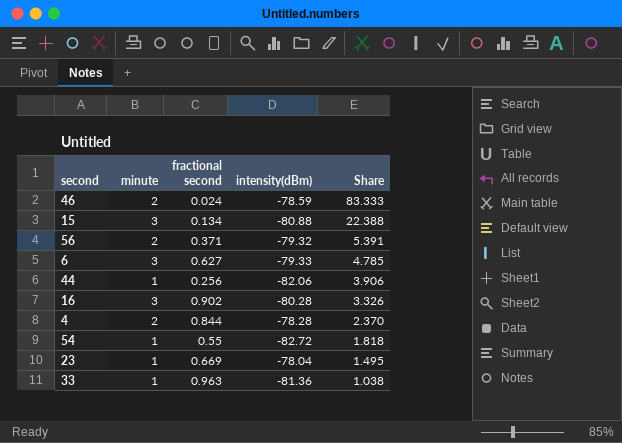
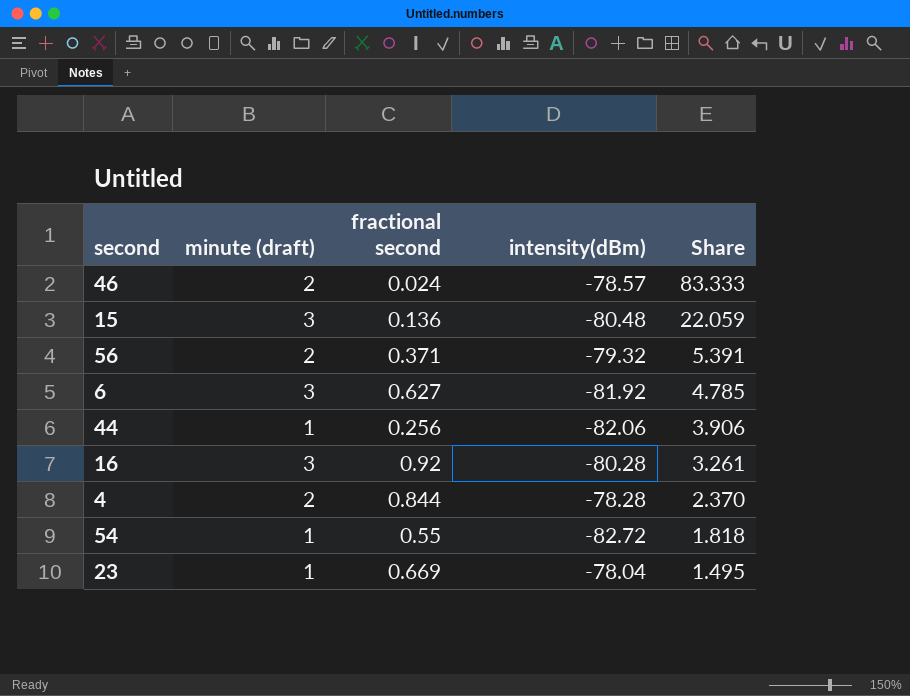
column name: minute -> minute (draft)
row 33: 1 | 0.963 | -81.36 | 1.038 -> none
46 | intensity(dBm): -78.59 -> -78.57
15 | fractional second: 0.134 -> 0.136
15 | intensity(dBm): -80.88 -> -80.48
15 | Share: 22.388 -> 22.059
6 | intensity(dBm): -79.33 -> -81.92
16 | fractional second: 0.902 -> 0.92
16 | Share: 3.326 -> 3.261

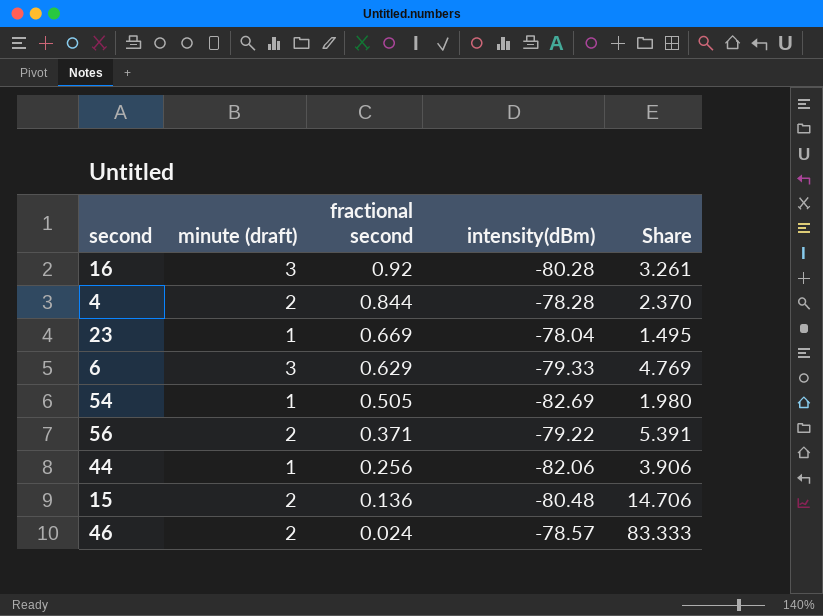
row order: Share descending -> fractional second descending
6 | fractional second: 0.627 -> 0.629
6 | intensity(dBm): -81.92 -> -79.33
6 | Share: 4.785 -> 4.769
54 | fractional second: 0.55 -> 0.505
54 | intensity(dBm): -82.72 -> -82.69
54 | Share: 1.818 -> 1.980
56 | intensity(dBm): -79.32 -> -79.22
15 | minute (draft): 3 -> 2
15 | Share: 22.059 -> 14.706

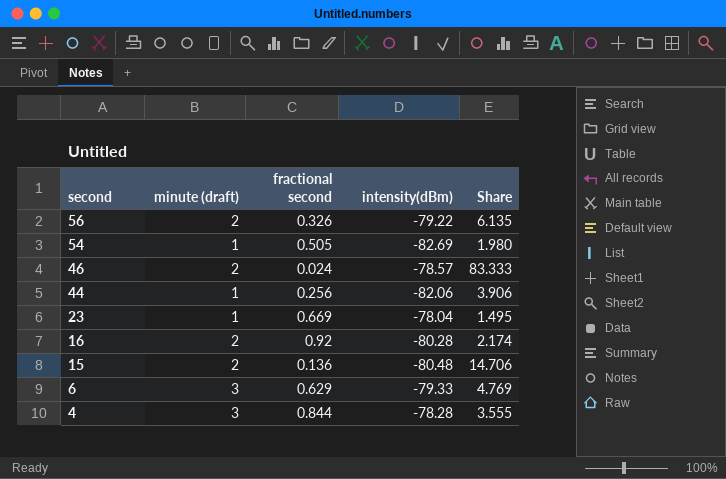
row order: fractional second descending -> second descending
56 | fractional second: 0.371 -> 0.326
56 | Share: 5.391 -> 6.135
16 | minute (draft): 3 -> 2
16 | Share: 3.261 -> 2.174
4 | minute (draft): 2 -> 3
4 | Share: 2.370 -> 3.555

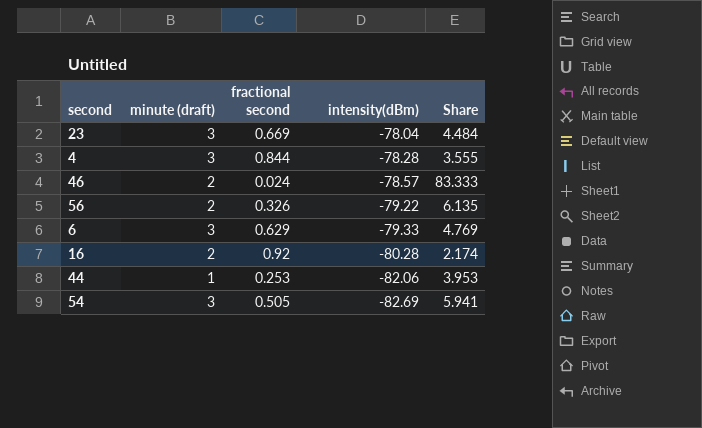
row order: second descending -> intensity(dBm) descending
row 15: 2 | 0.136 | -80.48 | 14.706 -> none
23 | minute (draft): 1 -> 3
23 | Share: 1.495 -> 4.484
44 | fractional second: 0.256 -> 0.253
44 | Share: 3.906 -> 3.953
54 | minute (draft): 1 -> 3
54 | Share: 1.980 -> 5.941

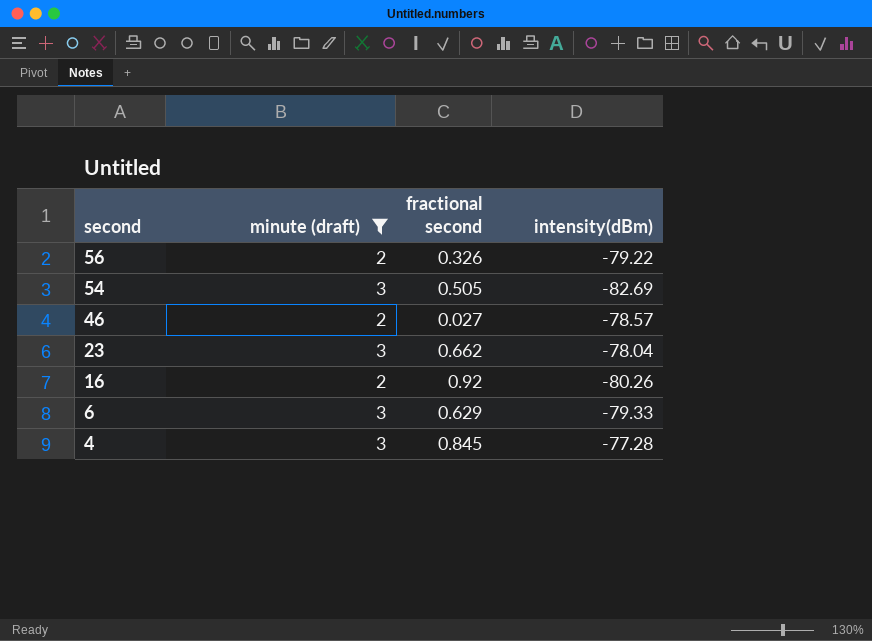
filter: none -> minute (draft) != 1
row order: intensity(dBm) descending -> second descending
column Share | formula: [minute (draft)] / [fractional second] -> none
46 | fractional second: 0.024 -> 0.027
23 | fractional second: 0.669 -> 0.662
16 | intensity(dBm): -80.28 -> -80.26
4 | fractional second: 0.844 -> 0.845
4 | intensity(dBm): -78.28 -> -77.28

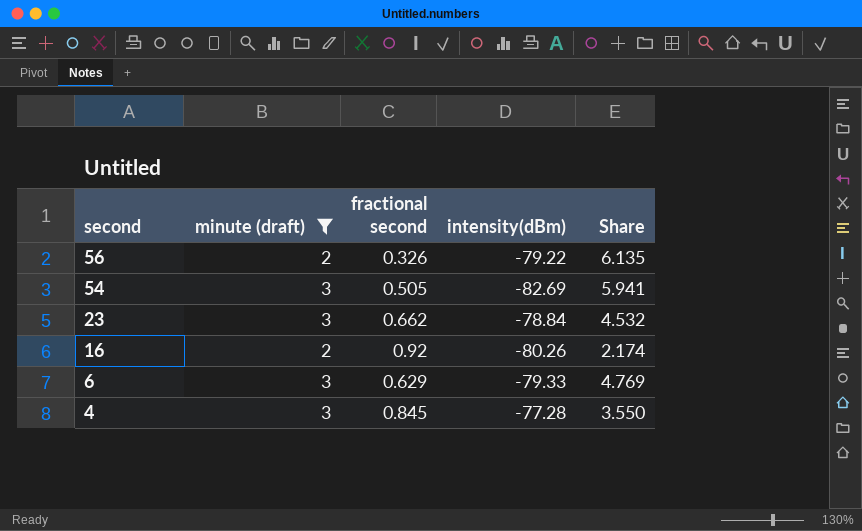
column Share | formula: none -> [minute (draft)] / [fractional second]
row 46: 2 | 0.027 | -78.57 -> none
23 | intensity(dBm): -78.04 -> -78.84

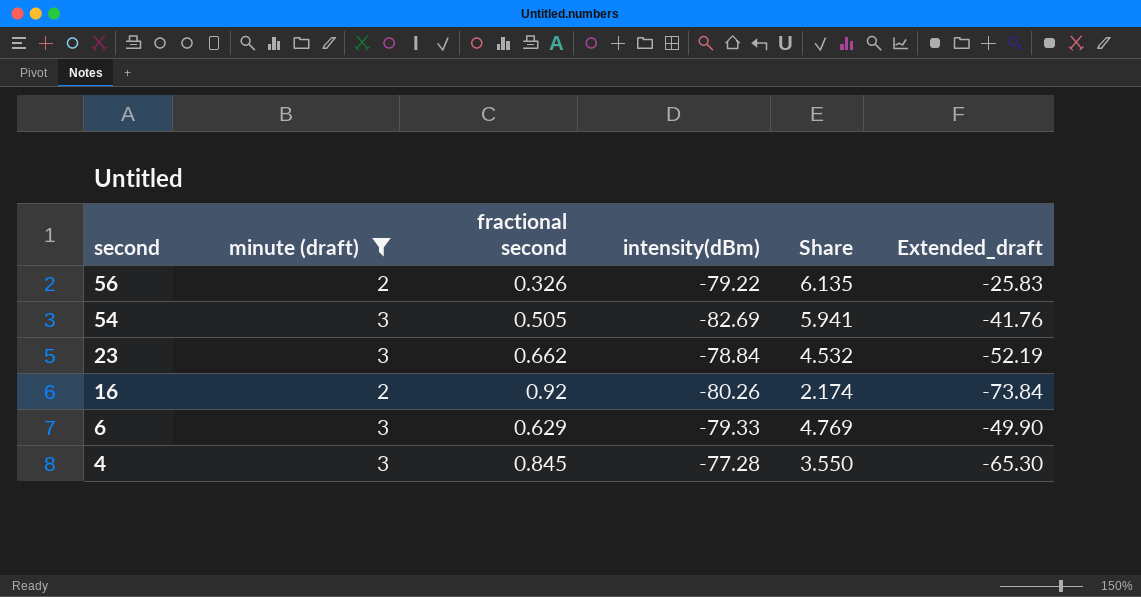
column Extended_draft | formula: none -> [fractional second] * [intensity(dBm)]

